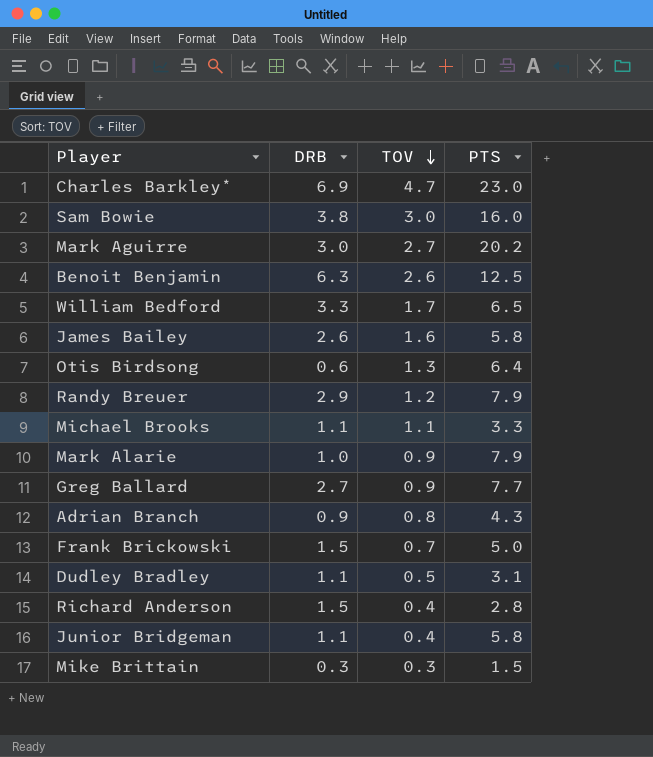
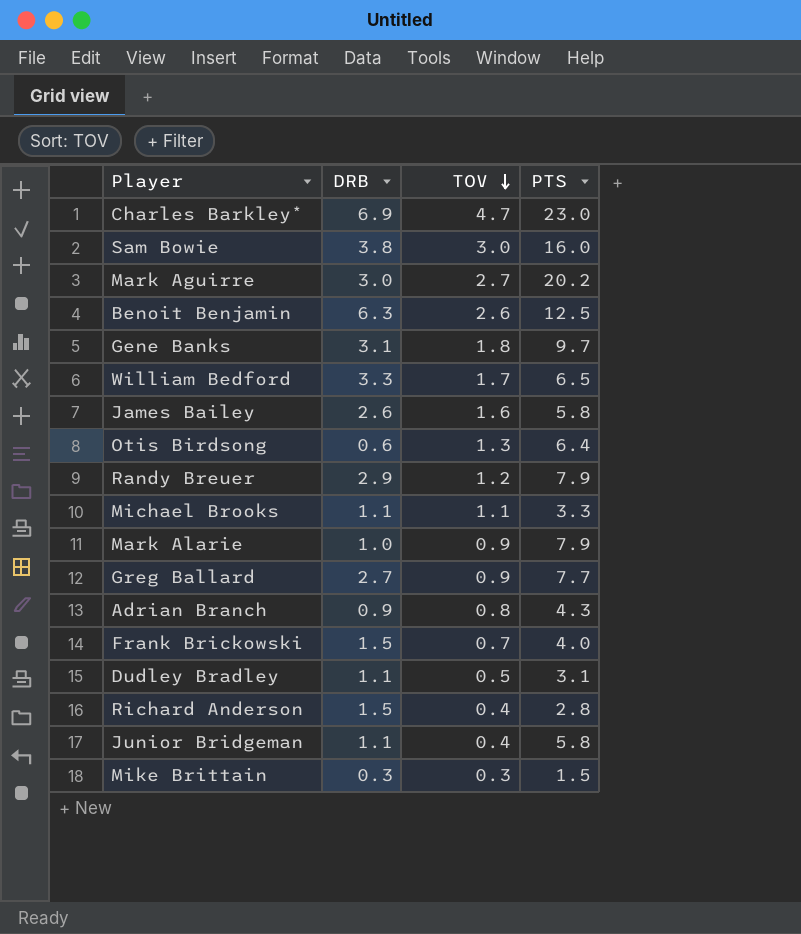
row Gene Banks: none -> 3.1 | 1.8 | 9.7
Frank Brickowski | PTS: 5.0 -> 4.0

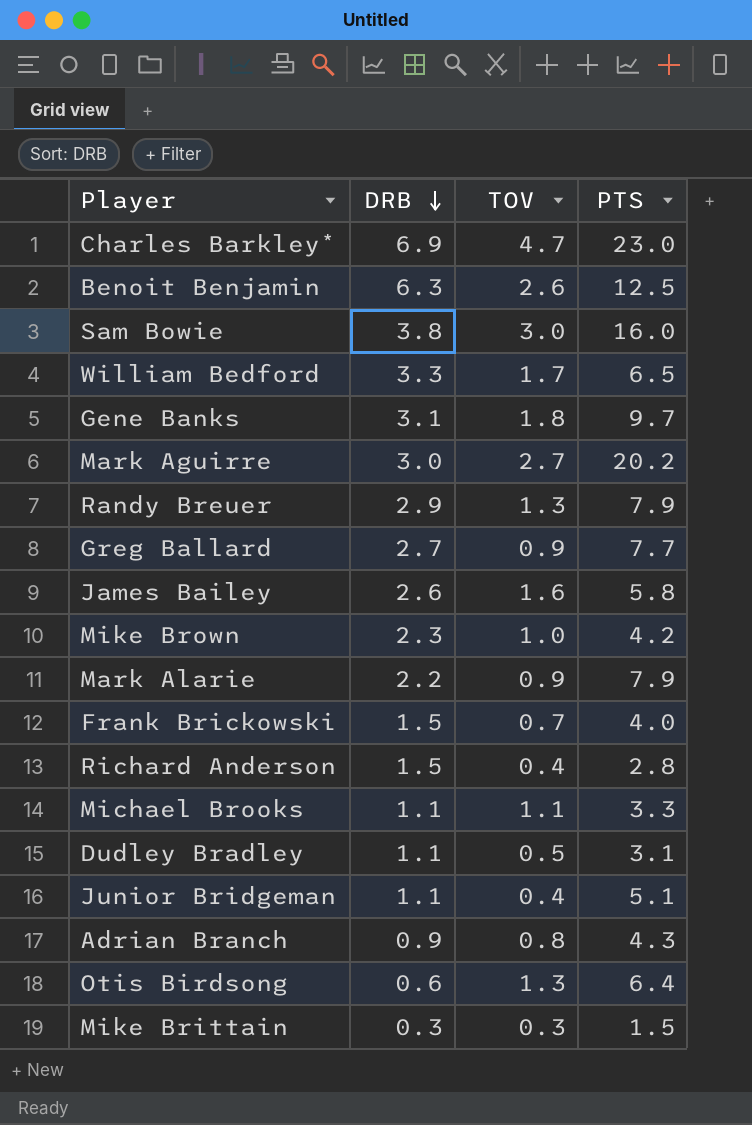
row order: TOV descending -> DRB descending
Randy Breuer | TOV: 1.2 -> 1.3
row Mike Brown: none -> 2.3 | 1.0 | 4.2
Mark Alarie | DRB: 1.0 -> 2.2
Junior Bridgeman | PTS: 5.8 -> 5.1

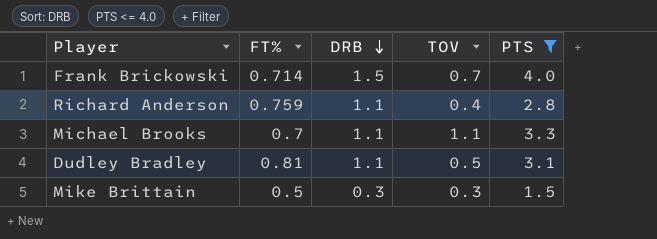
filter: none -> PTS <= 4.0
column FT% | position: none -> 2
Richard Anderson | DRB: 1.5 -> 1.1

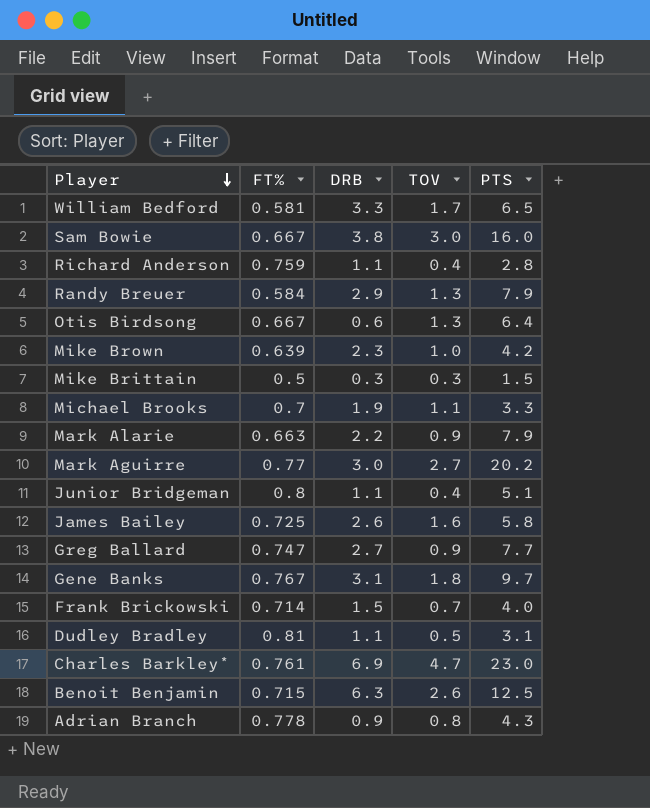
filter: PTS <= 4.0 -> none
row order: DRB descending -> Player descending
Michael Brooks | DRB: 1.1 -> 1.9

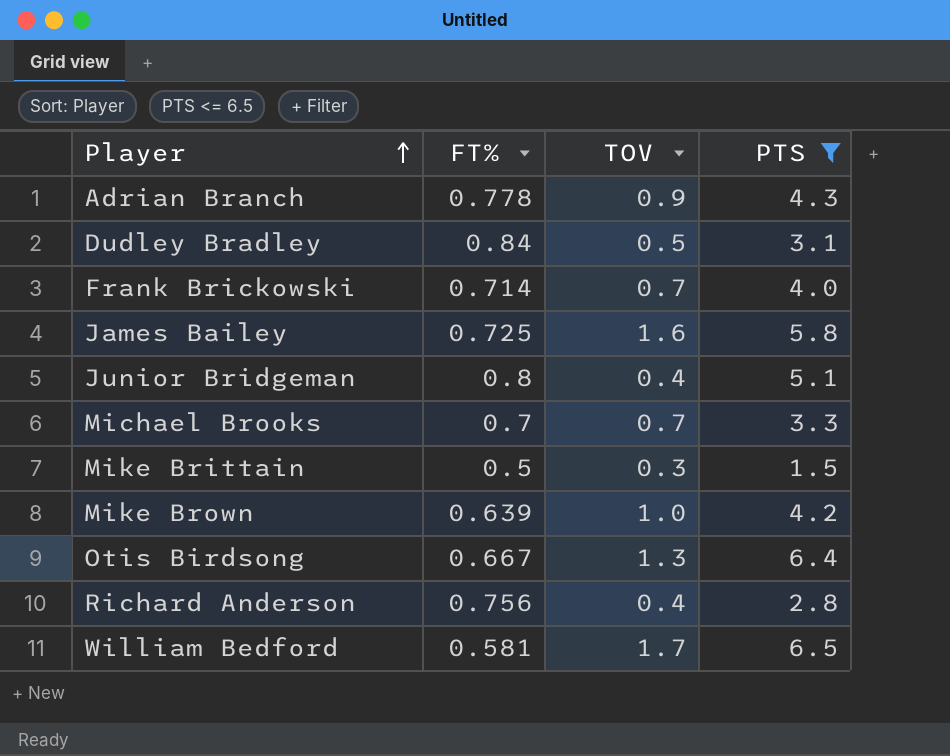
filter: none -> PTS <= 6.5
row order: Player descending -> Player ascending
column DRB | position: 3 -> none
Adrian Branch | TOV: 0.8 -> 0.9
Dudley Bradley | FT%: 0.81 -> 0.84
Michael Brooks | TOV: 1.1 -> 0.7
Richard Anderson | FT%: 0.759 -> 0.756

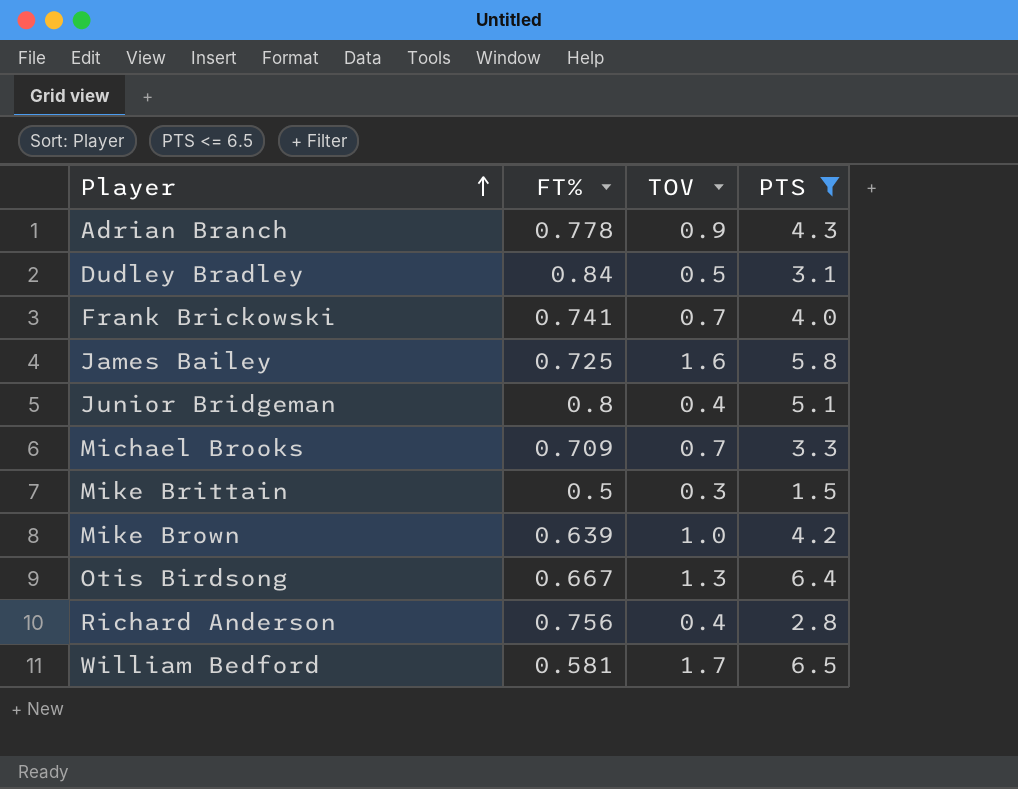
Frank Brickowski | FT%: 0.714 -> 0.741
Michael Brooks | FT%: 0.7 -> 0.709

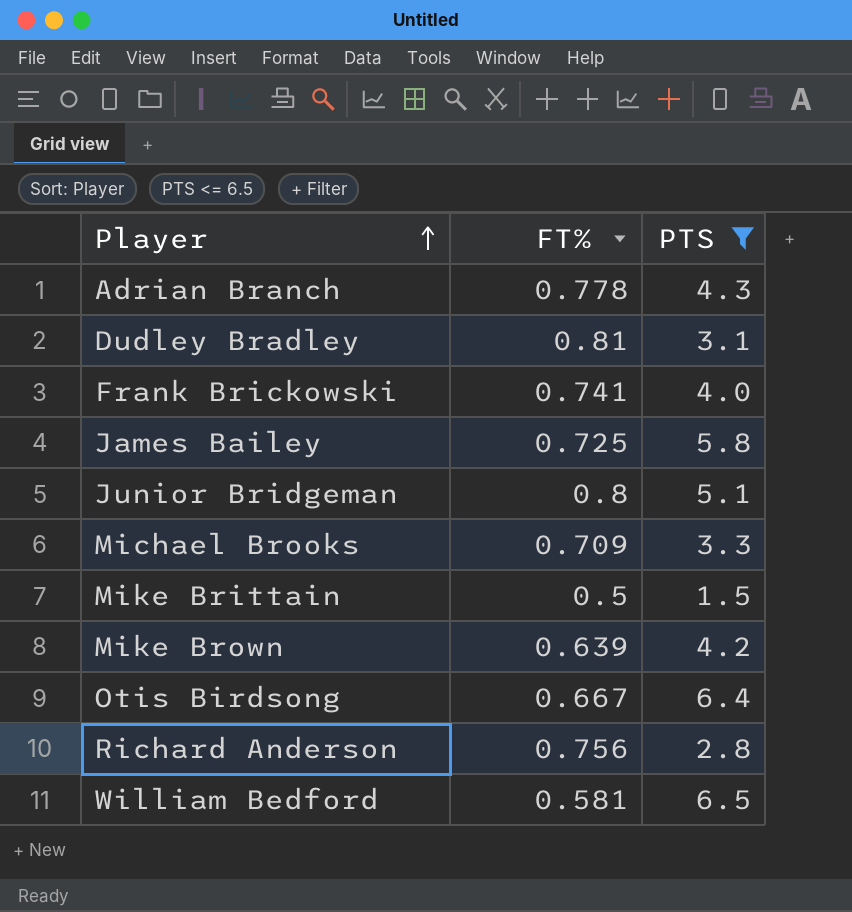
column TOV | position: 3 -> none
Dudley Bradley | FT%: 0.84 -> 0.81

